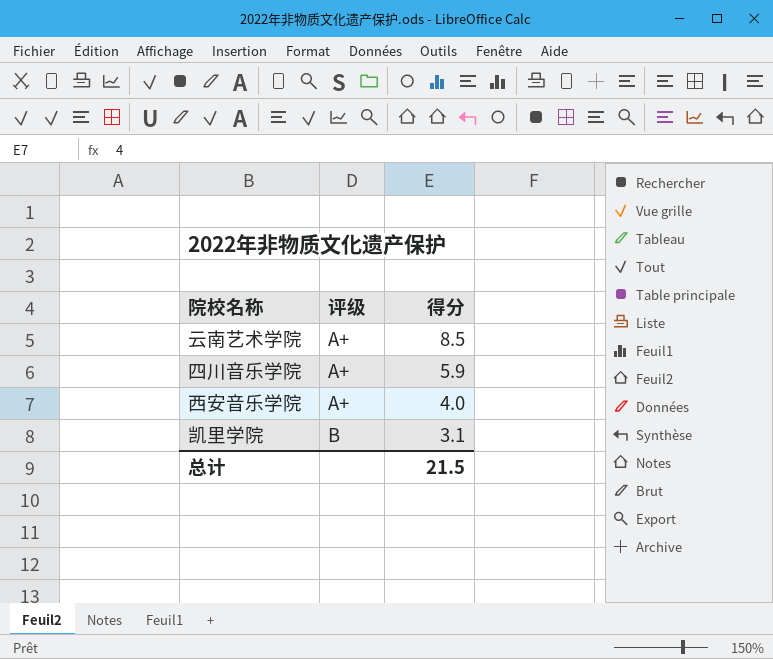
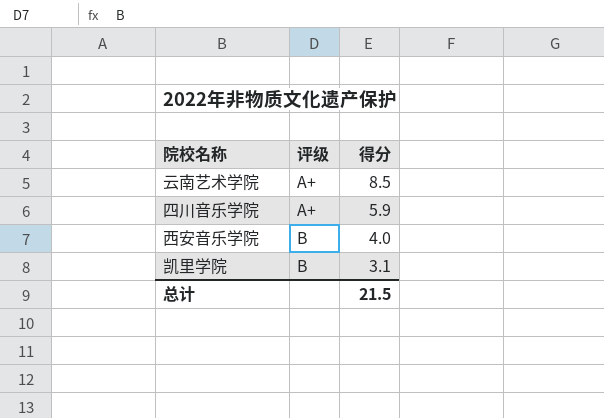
西安音乐学院 | 评级: A+ -> B

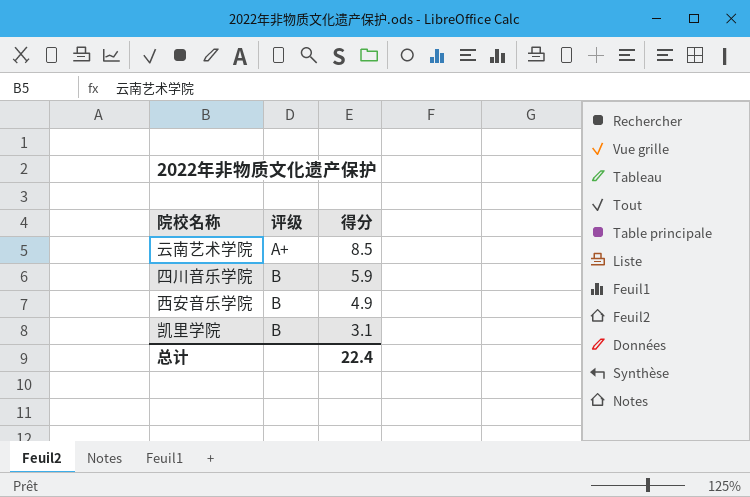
四川音乐学院 | 评级: A+ -> B
西安音乐学院 | 得分: 4.0 -> 4.9
总计 | 得分: 21.5 -> 22.4

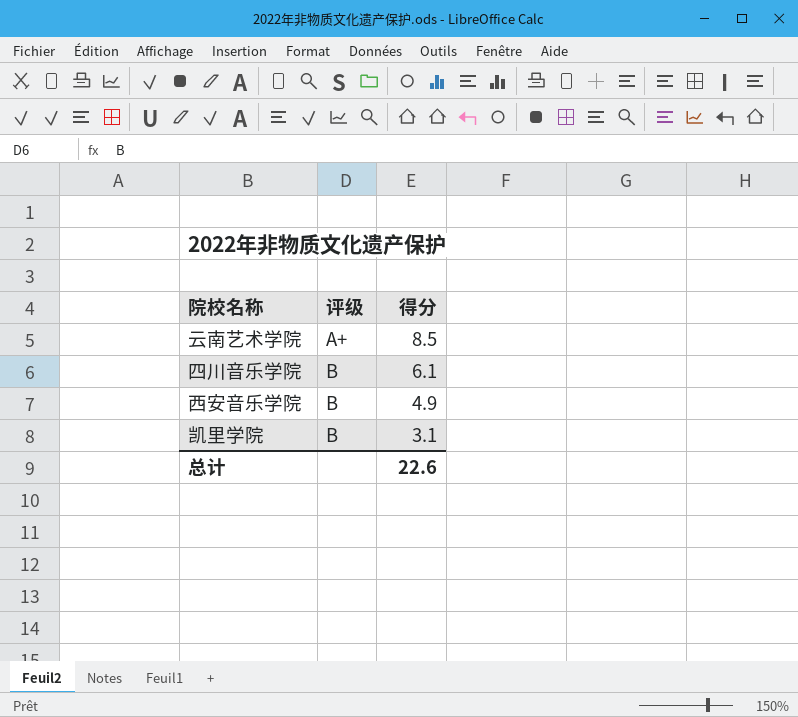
四川音乐学院 | 得分: 5.9 -> 6.1
总计 | 得分: 22.4 -> 22.6

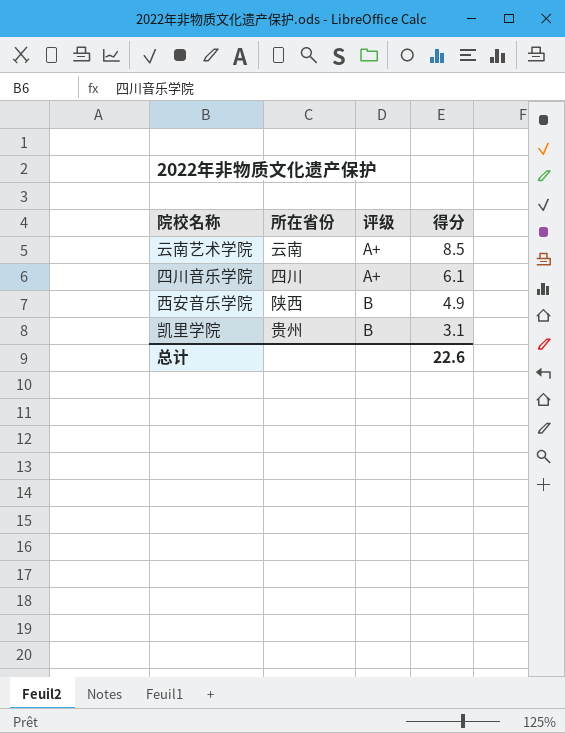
column 所在省份 | position: none -> 2
四川音乐学院 | 评级: B -> A+

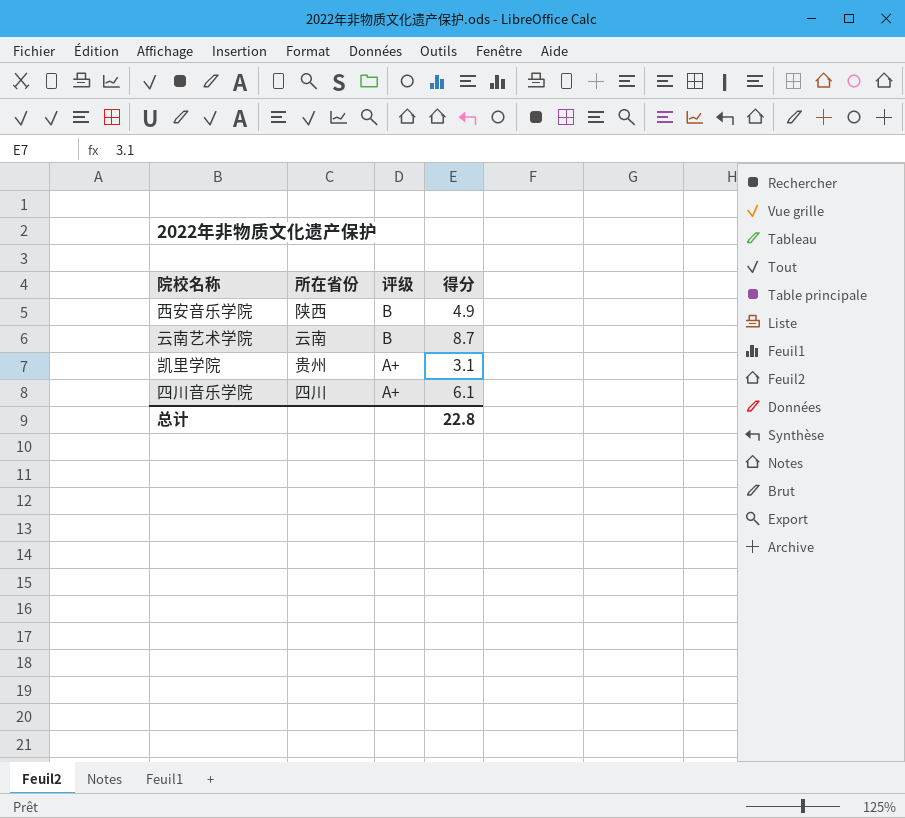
row order: 评级 ascending -> 评级 descending
云南艺术学院 | 评级: A+ -> B
云南艺术学院 | 得分: 8.5 -> 8.7
凯里学院 | 评级: B -> A+
总计 | 得分: 22.6 -> 22.8

